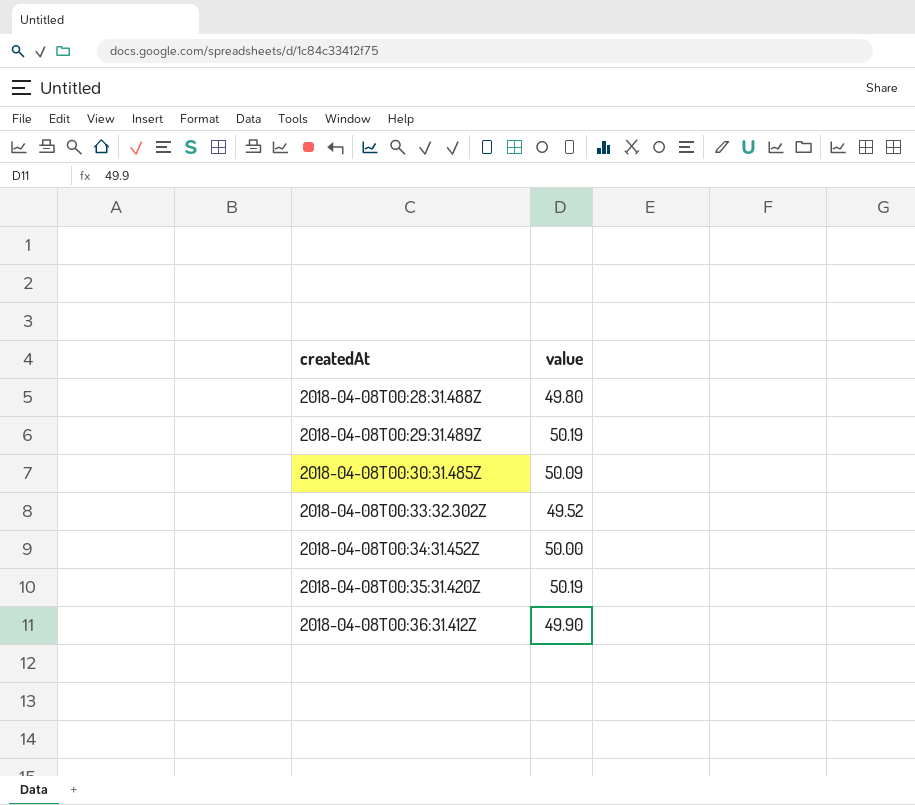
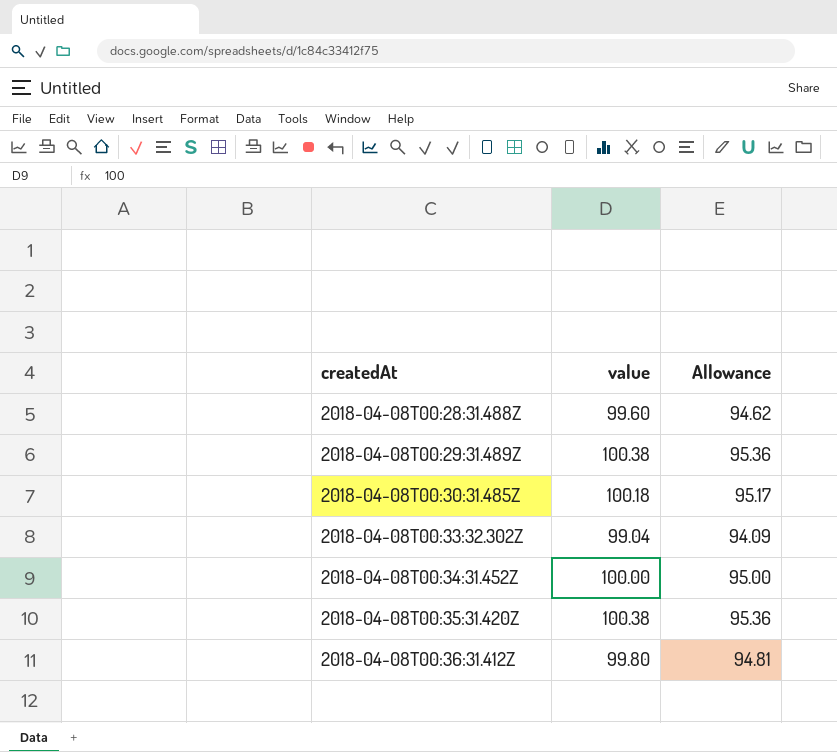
column Allowance | formula: none -> [value] * 0.95
2018-04-08T00:28:31.488Z | value: 49.80 -> 99.60
2018-04-08T00:29:31.489Z | value: 50.19 -> 100.38
2018-04-08T00:30:31.485Z | value: 50.09 -> 100.18
2018-04-08T00:33:32.302Z | value: 49.52 -> 99.04
2018-04-08T00:34:31.452Z | value: 50.00 -> 100.00
2018-04-08T00:35:31.420Z | value: 50.19 -> 100.38
2018-04-08T00:36:31.412Z | value: 49.90 -> 99.80

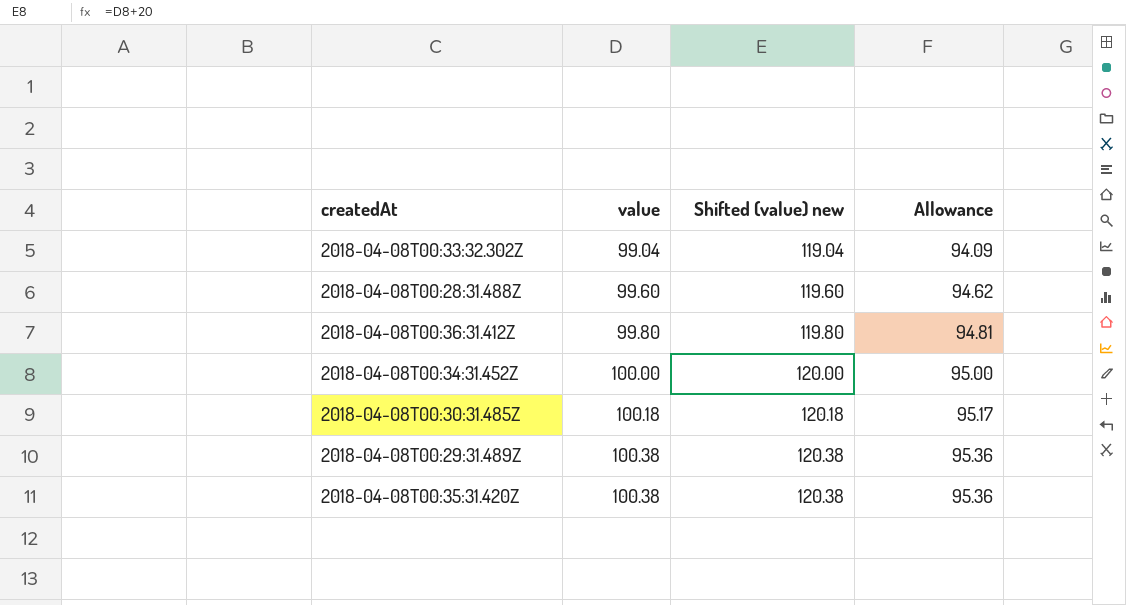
row order: createdAt ascending -> value ascending
column Shifted (value) new | formula: none -> [value] + 20

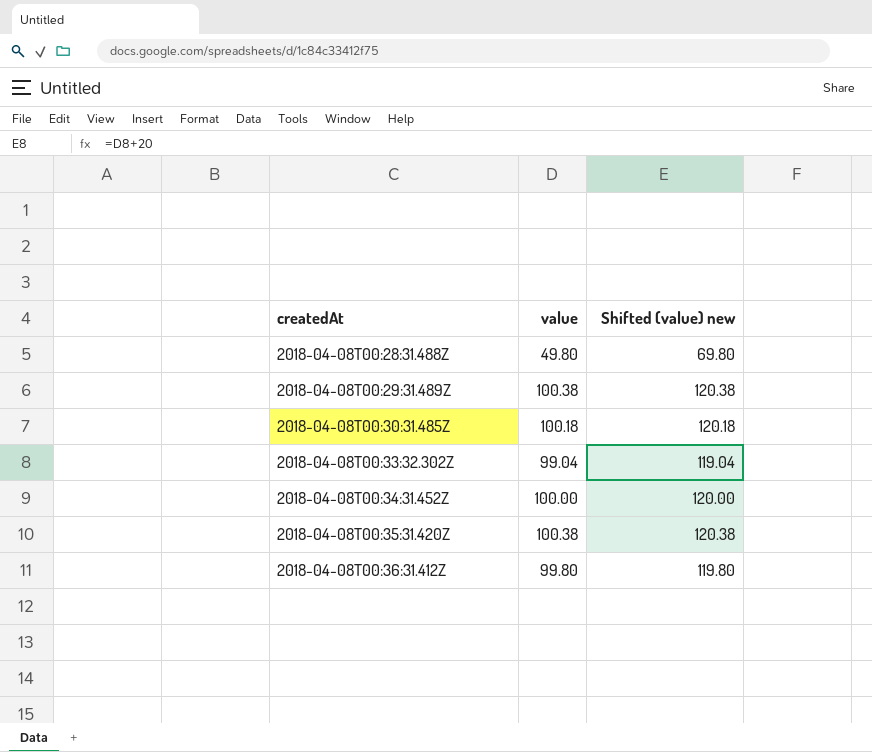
row order: value ascending -> createdAt ascending
column Allowance | formula: [value] * 0.95 -> none
2018-04-08T00:28:31.488Z | value: 99.60 -> 49.80
2018-04-08T00:28:31.488Z | Shifted (value) new: 119.60 -> 69.80

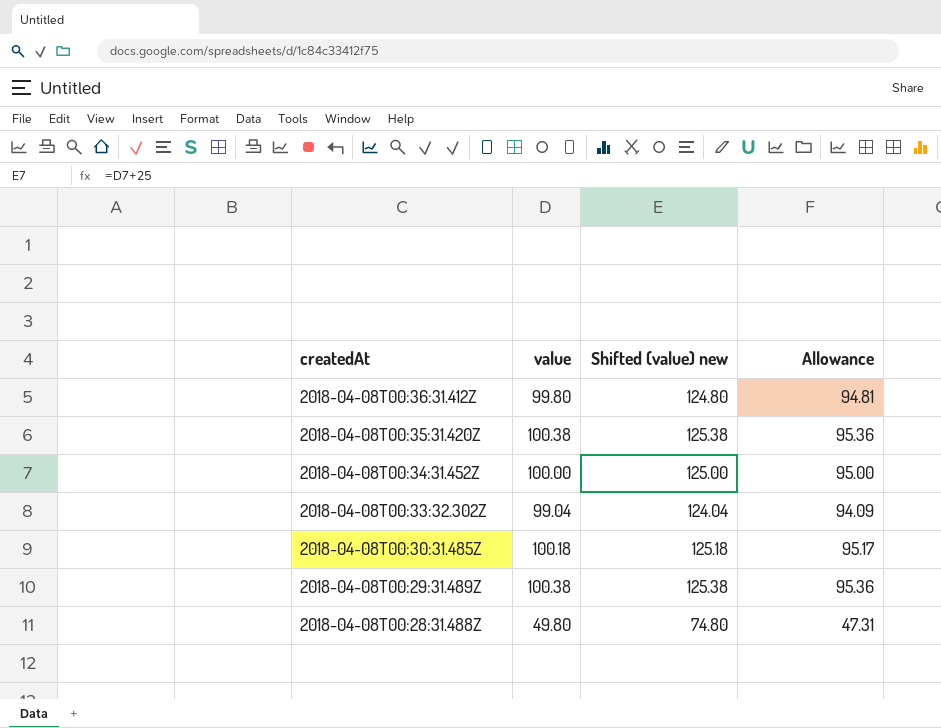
row order: createdAt ascending -> createdAt descending
column Shifted (value) new | formula: [value] + 20 -> [value] + 25
column Allowance | formula: none -> [value] * 0.95

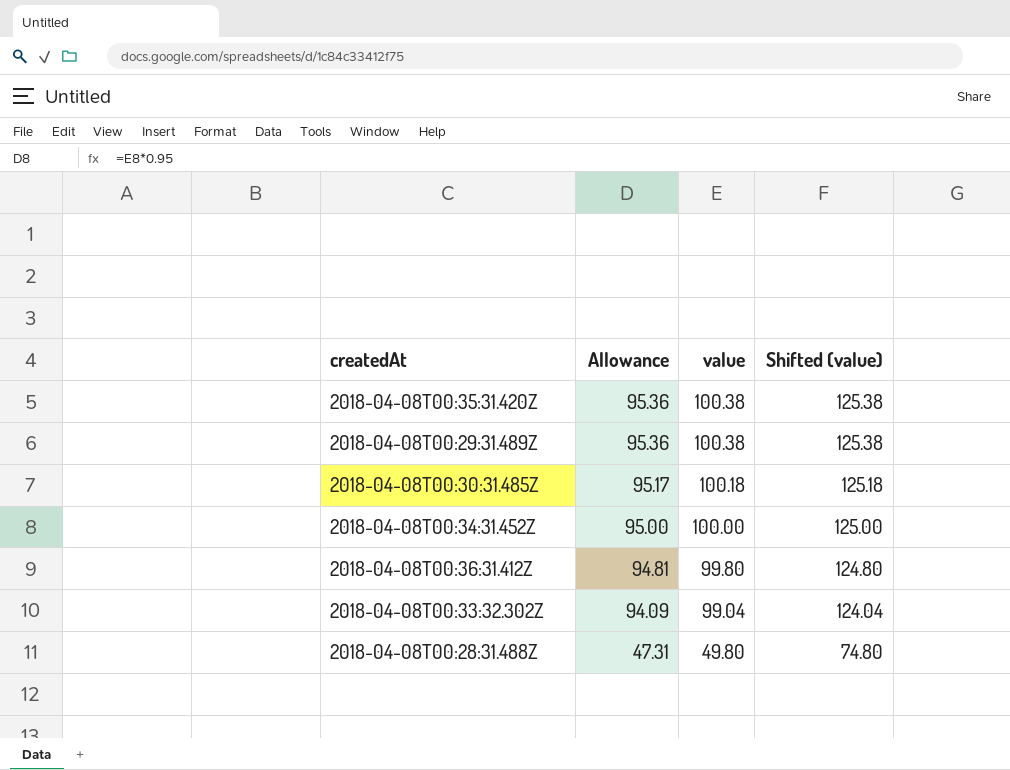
row order: createdAt descending -> Allowance descending
column Allowance | position: 4 -> 2
column name: Shifted (value) new -> Shifted (value)

